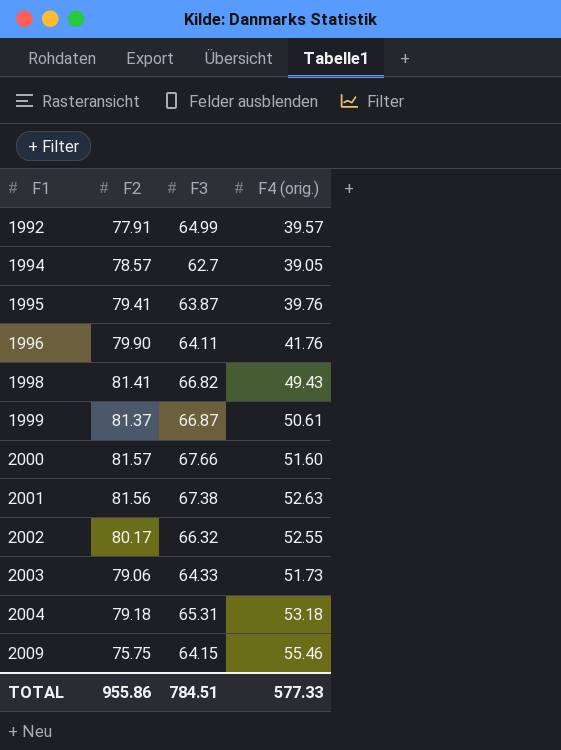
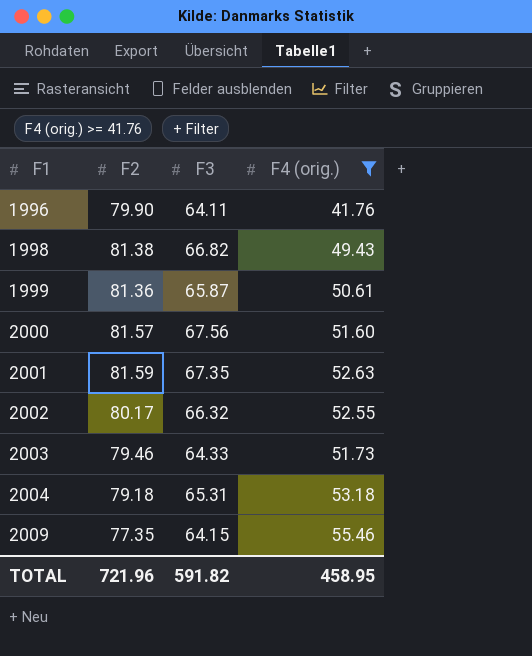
filter: none -> F4 (orig.) >= 41.76
1998 | F2: 81.41 -> 81.38
1999 | F2: 81.37 -> 81.36
1999 | F3: 66.87 -> 65.87
2000 | F3: 67.66 -> 67.56
2001 | F2: 81.56 -> 81.59
2001 | F3: 67.38 -> 67.35
2003 | F2: 79.06 -> 79.46
2009 | F2: 75.75 -> 77.35
TOTAL | F2: 955.86 -> 721.96
TOTAL | F3: 784.51 -> 591.82
TOTAL | F4 (orig.): 577.33 -> 458.95

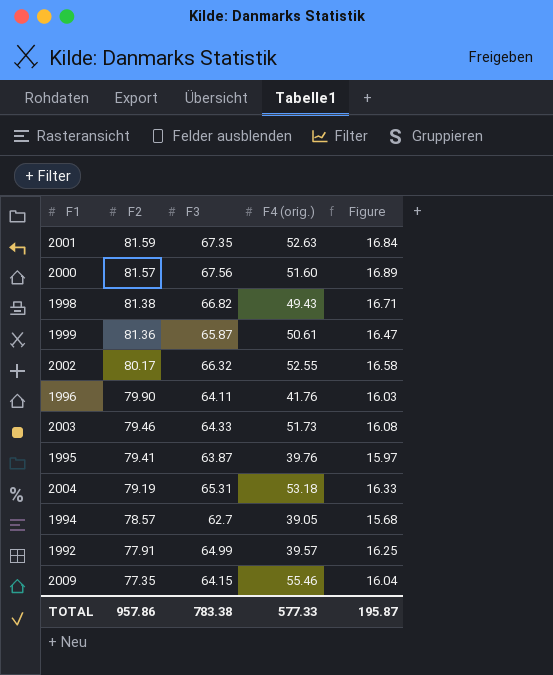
filter: F4 (orig.) >= 41.76 -> none
row order: F1 ascending -> F2 descending
column Figure | formula: none -> [F3] * 0.25
2004 | F2: 79.18 -> 79.19
TOTAL | F2: 721.96 -> 957.86
TOTAL | F3: 591.82 -> 783.38
TOTAL | F4 (orig.): 458.95 -> 577.33

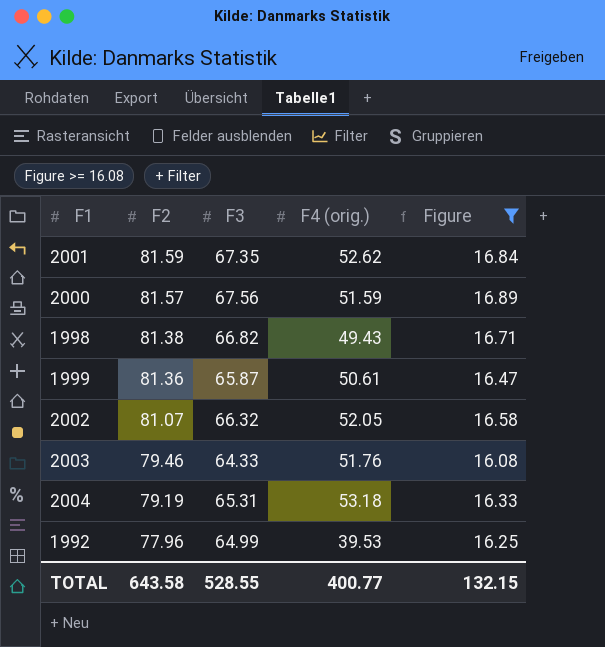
filter: none -> Figure >= 16.08
2001 | F4 (orig.): 52.63 -> 52.62
2000 | F4 (orig.): 51.60 -> 51.59
2002 | F2: 80.17 -> 81.07
2002 | F4 (orig.): 52.55 -> 52.05
2003 | F4 (orig.): 51.73 -> 51.76
1992 | F2: 77.91 -> 77.96
1992 | F4 (orig.): 39.57 -> 39.53
TOTAL | F2: 957.86 -> 643.58
TOTAL | F3: 783.38 -> 528.55
TOTAL | F4 (orig.): 577.33 -> 400.77
TOTAL | Figure: 195.87 -> 132.15

